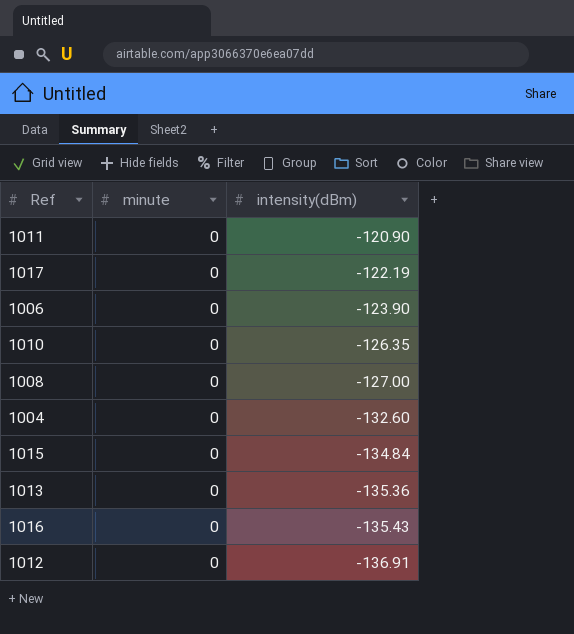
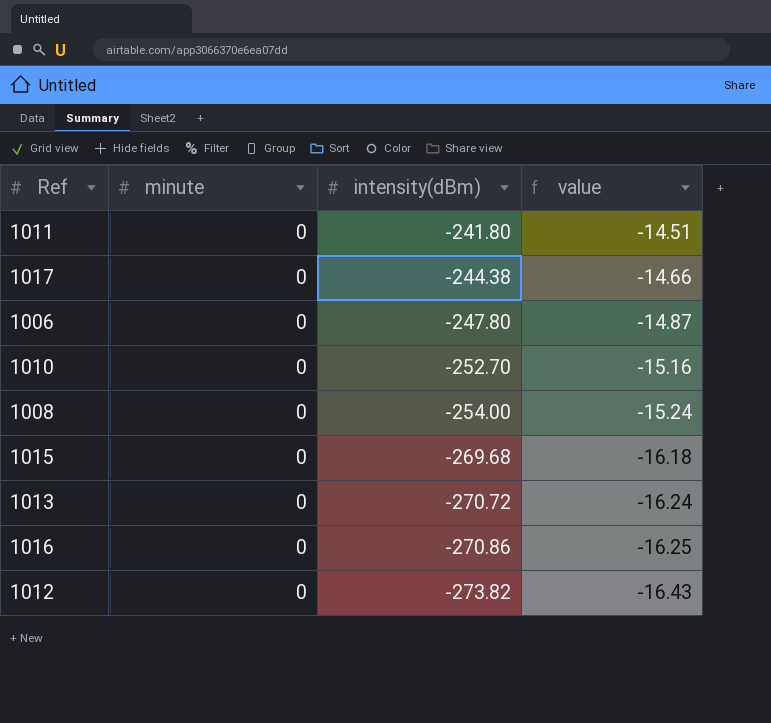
column value | formula: none -> [intensity(dBm)] * 0.06
row 1004: 0 | -132.60 -> none
1011 | intensity(dBm): -120.90 -> -241.80
1017 | intensity(dBm): -122.19 -> -244.38
1006 | intensity(dBm): -123.90 -> -247.80
1010 | intensity(dBm): -126.35 -> -252.70
1008 | intensity(dBm): -127.00 -> -254.00
1015 | intensity(dBm): -134.84 -> -269.68
1013 | intensity(dBm): -135.36 -> -270.72
1016 | intensity(dBm): -135.43 -> -270.86
1012 | intensity(dBm): -136.91 -> -273.82

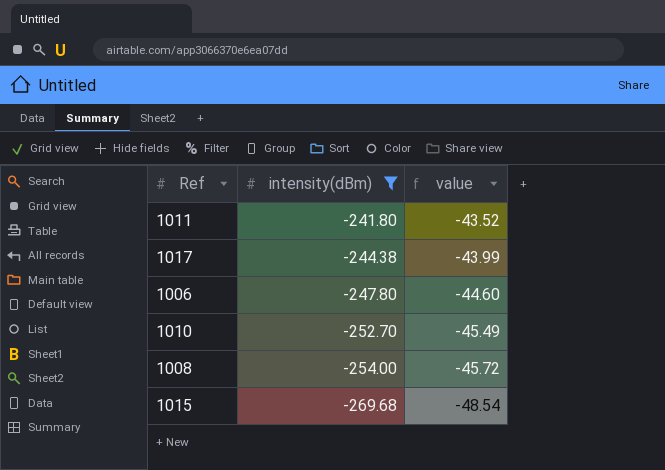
filter: none -> intensity(dBm) >= -269.68
column minute | position: 2 -> none
column value | formula: [intensity(dBm)] * 0.06 -> [intensity(dBm)] * 0.18

